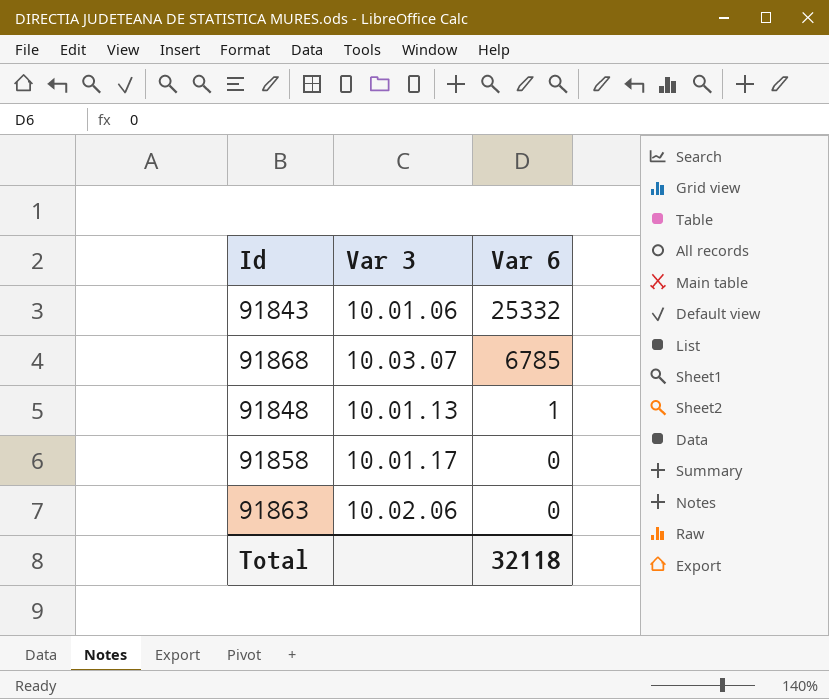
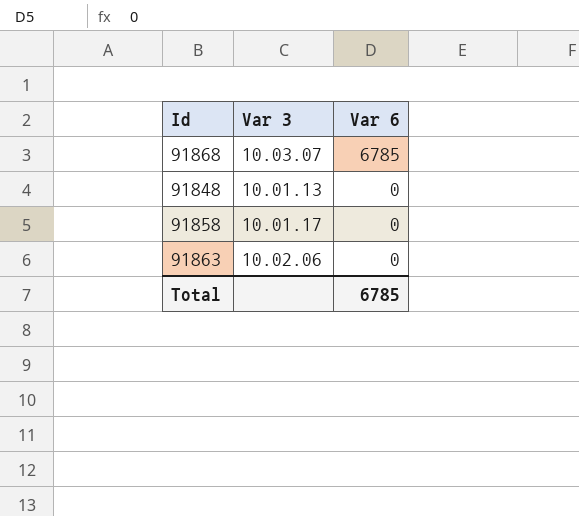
row 91843: 10.01.06 | 25332 -> none
91848 | Var 6: 1 -> 0
Total | Var 6: 32118 -> 6785

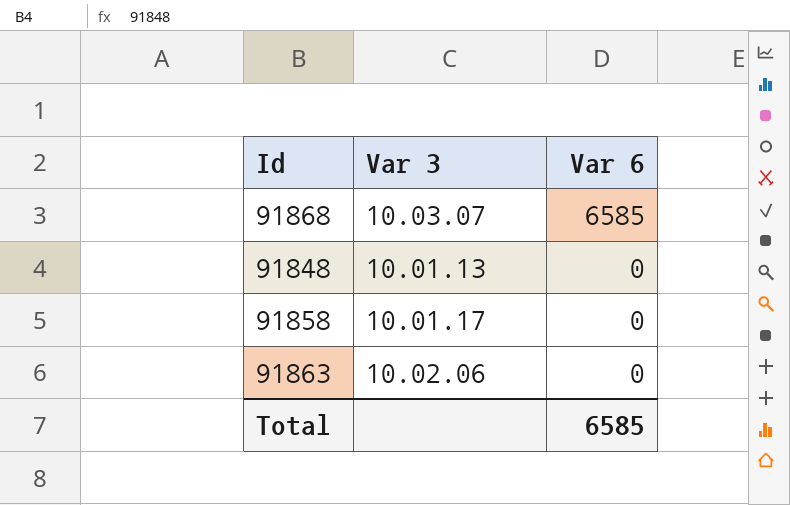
91868 | Var 6: 6785 -> 6585
Total | Var 6: 6785 -> 6585

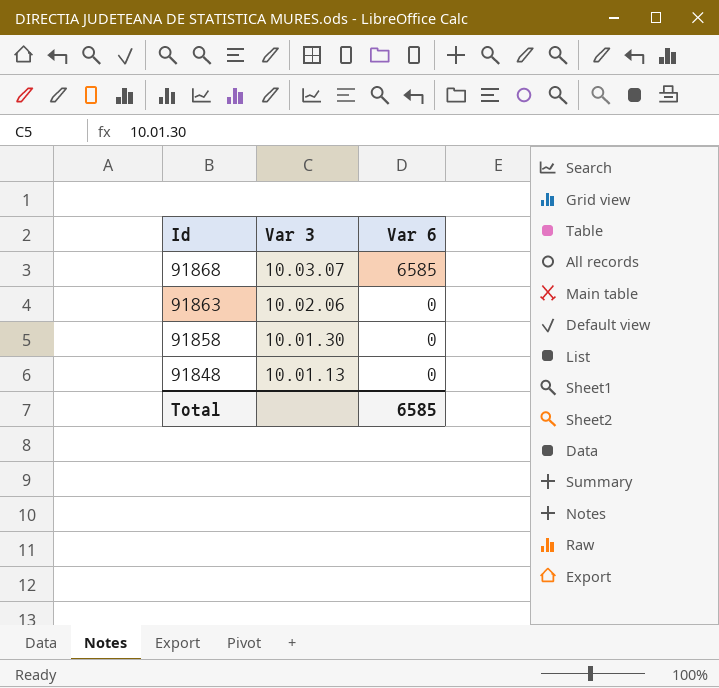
row order: Var 6 descending -> Id descending
91858 | Var 3: 10.01.17 -> 10.01.30

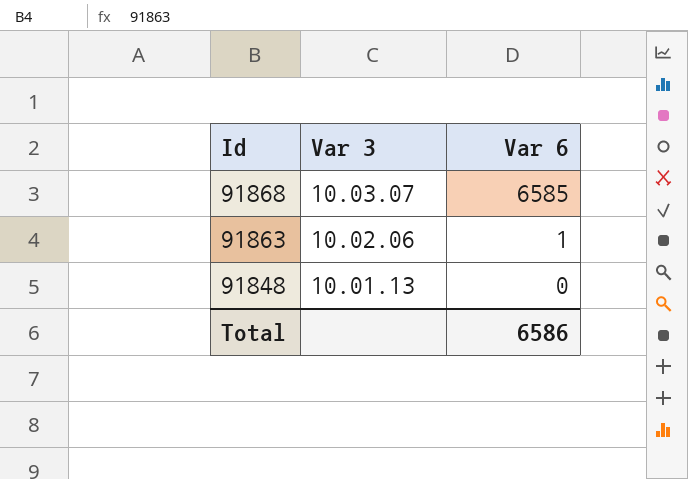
row 91858: 10.01.30 | 0 -> none
91863 | Var 6: 0 -> 1
Total | Var 6: 6585 -> 6586

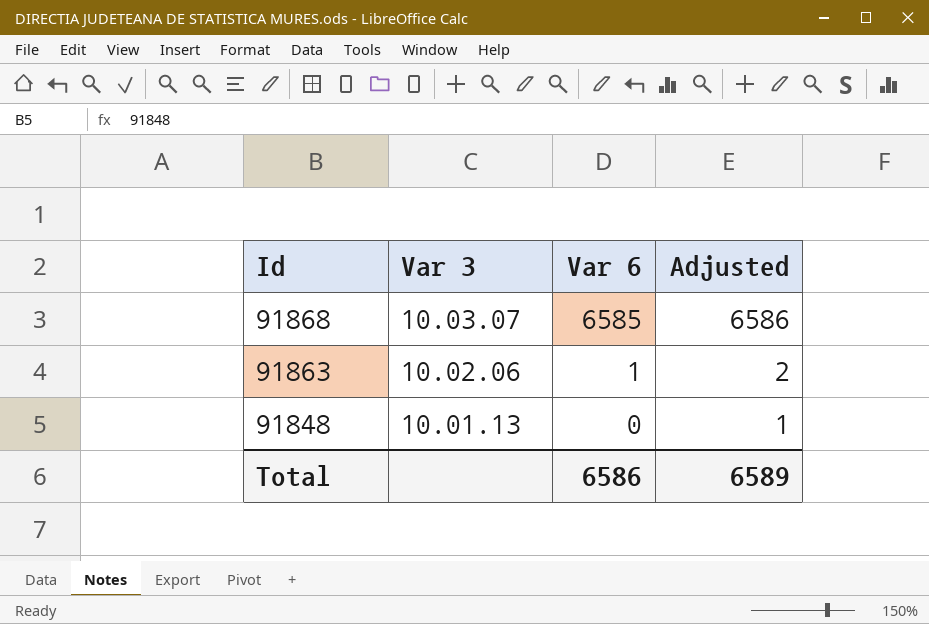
column Adjusted | formula: none -> [Var 6] + 1

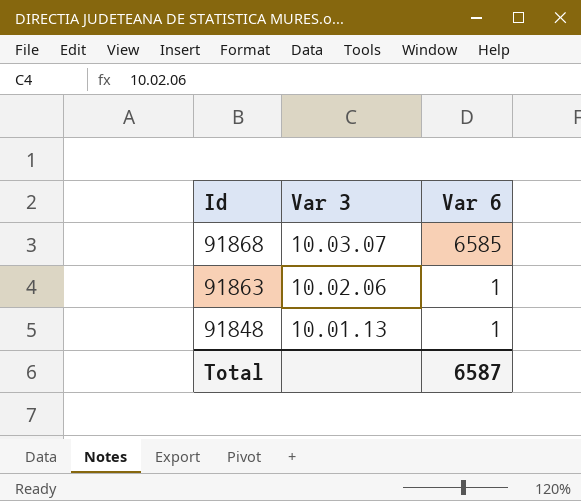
column Adjusted | formula: [Var 6] + 1 -> none
91848 | Var 6: 0 -> 1
Total | Var 6: 6586 -> 6587

